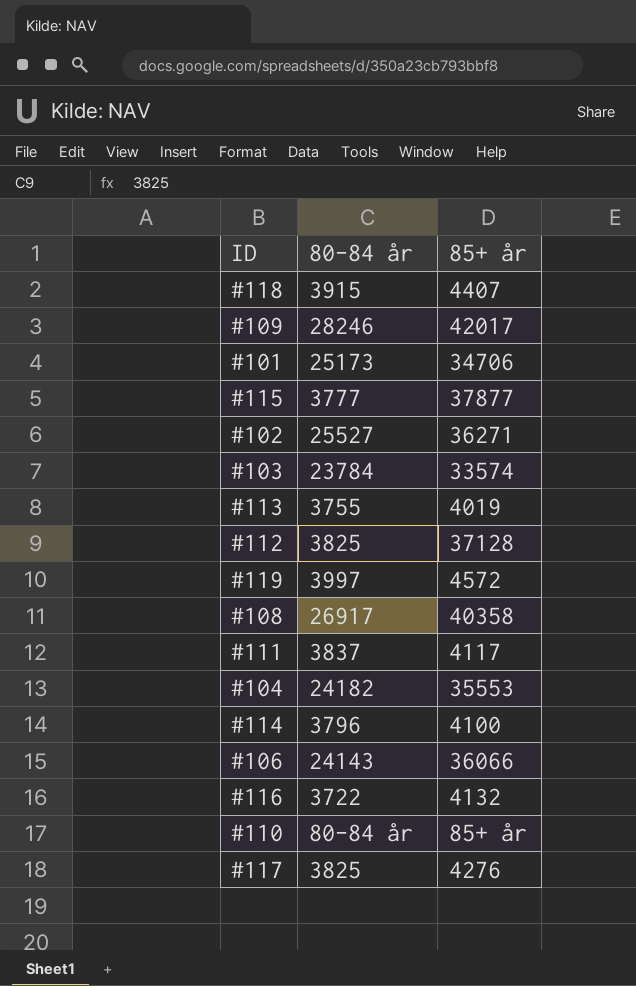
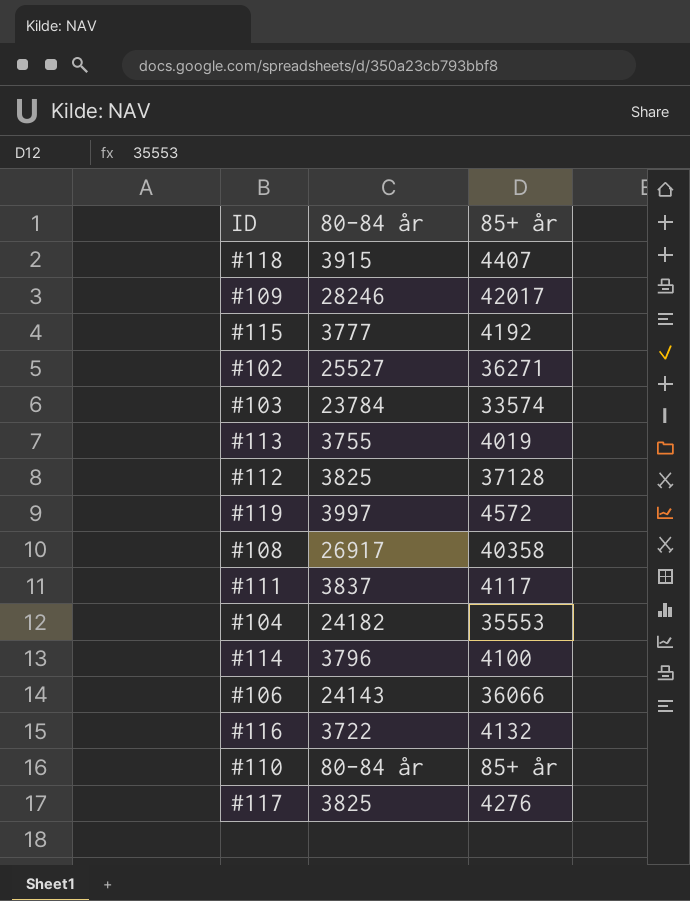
row #101: 25173 | 34706 -> none
#115 | 85+ år: 37877 -> 4192

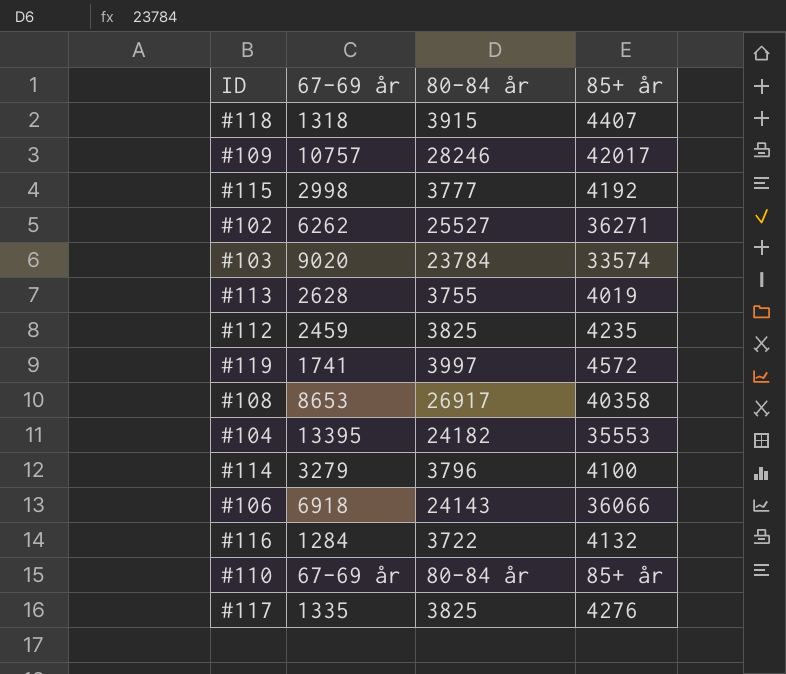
column 67-69 år | position: none -> 2
row #111: 3837 | 4117 -> none
#112 | 85+ år: 37128 -> 4235

